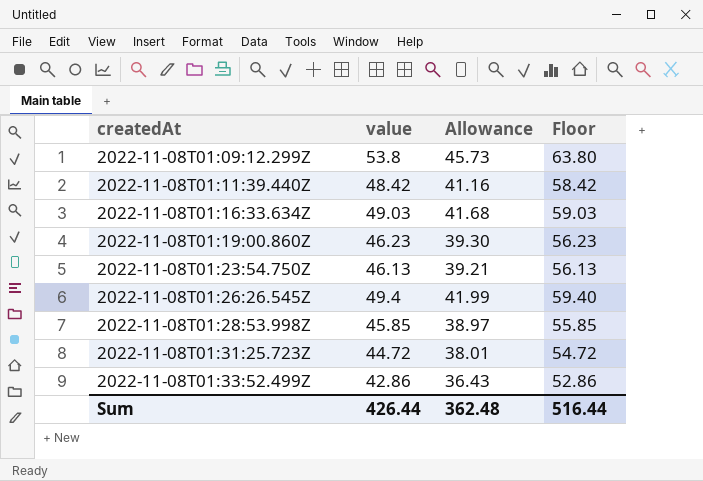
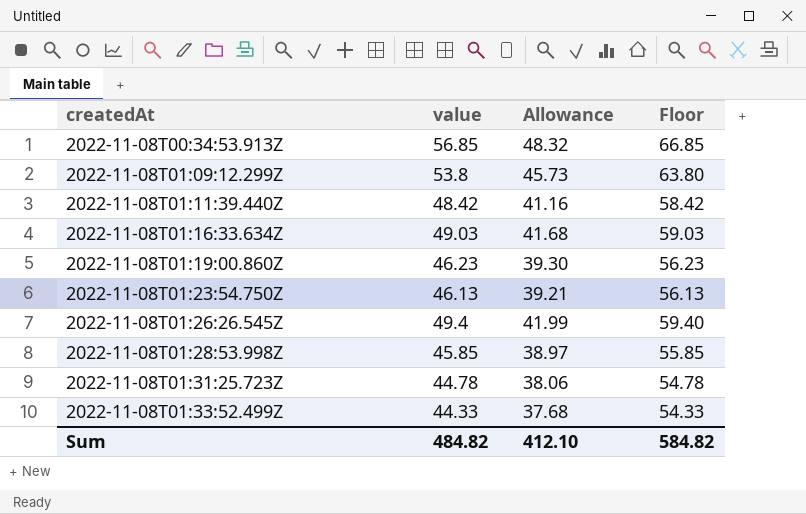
row 2022-11-08T00:34:53.913Z: none -> 56.85 | 48.32 | 66.85
2022-11-08T01:31:25.723Z | value: 44.72 -> 44.78
2022-11-08T01:31:25.723Z | Allowance: 38.01 -> 38.06
2022-11-08T01:31:25.723Z | Floor: 54.72 -> 54.78
2022-11-08T01:33:52.499Z | value: 42.86 -> 44.33
2022-11-08T01:33:52.499Z | Allowance: 36.43 -> 37.68
2022-11-08T01:33:52.499Z | Floor: 52.86 -> 54.33
Sum | value: 426.44 -> 484.82
Sum | Allowance: 362.48 -> 412.10
Sum | Floor: 516.44 -> 584.82

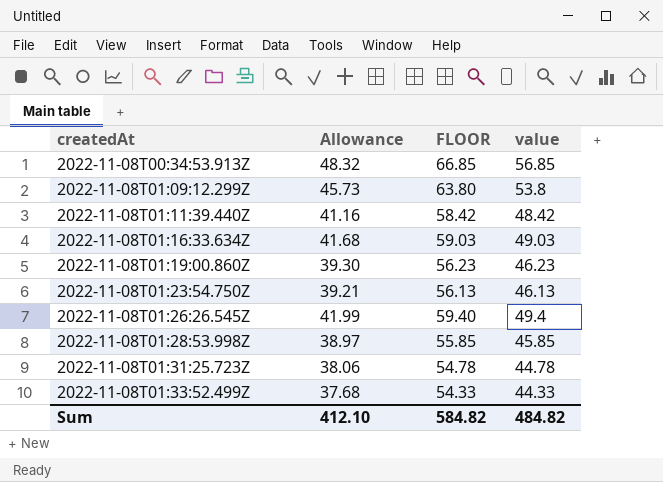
column name: Floor -> FLOOR
column value | position: 2 -> 4

